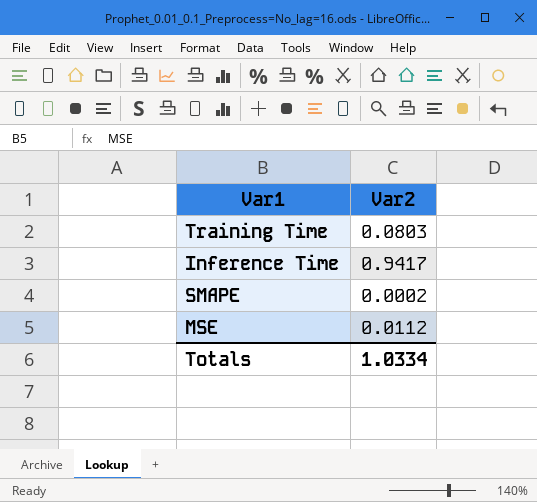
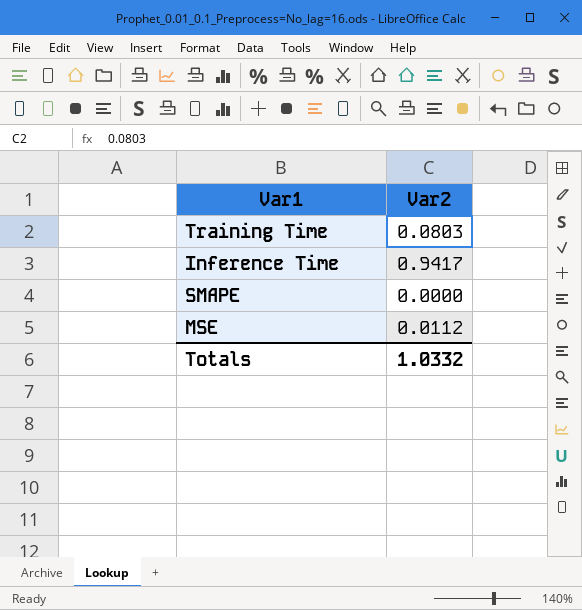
SMAPE | Var2: 0.0002 -> 0.0000
Totals | Var2: 1.0334 -> 1.0332

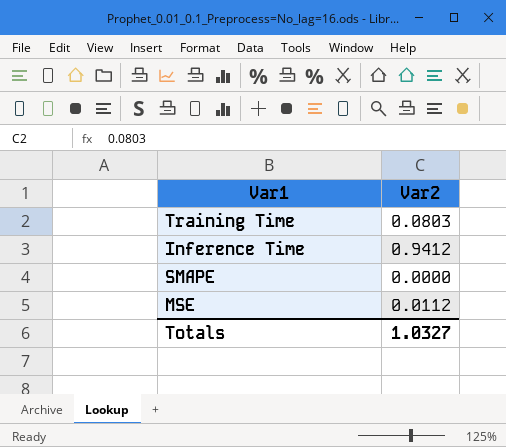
Inference Time | Var2: 0.9417 -> 0.9412
Totals | Var2: 1.0332 -> 1.0327

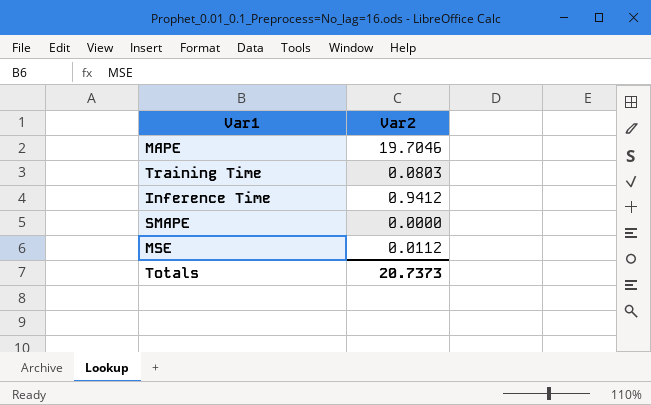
row MAPE: none -> 19.7046
Totals | Var2: 1.0327 -> 20.7373

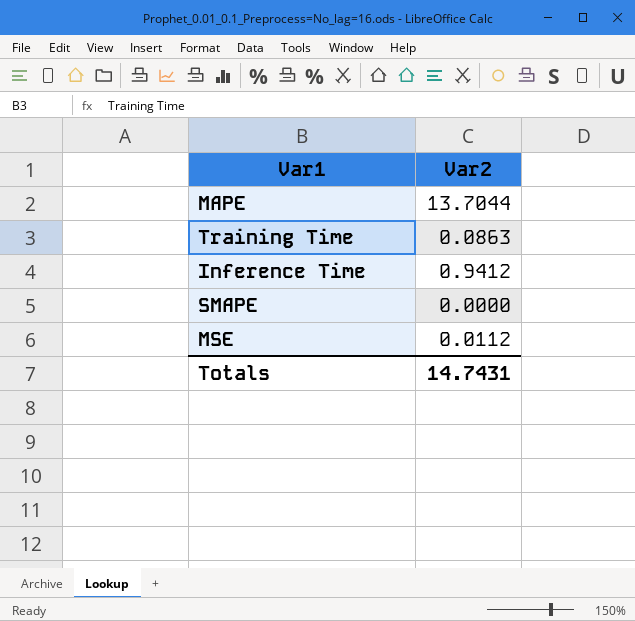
MAPE | Var2: 19.7046 -> 13.7044
Training Time | Var2: 0.0803 -> 0.0863
Totals | Var2: 20.7373 -> 14.7431

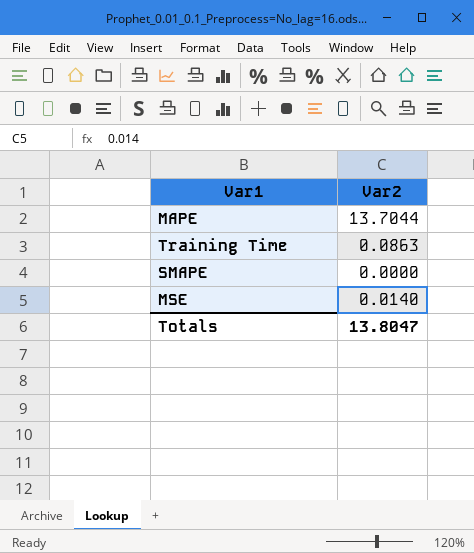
row Inference Time: 0.9412 -> none
MSE | Var2: 0.0112 -> 0.0140
Totals | Var2: 14.7431 -> 13.8047

